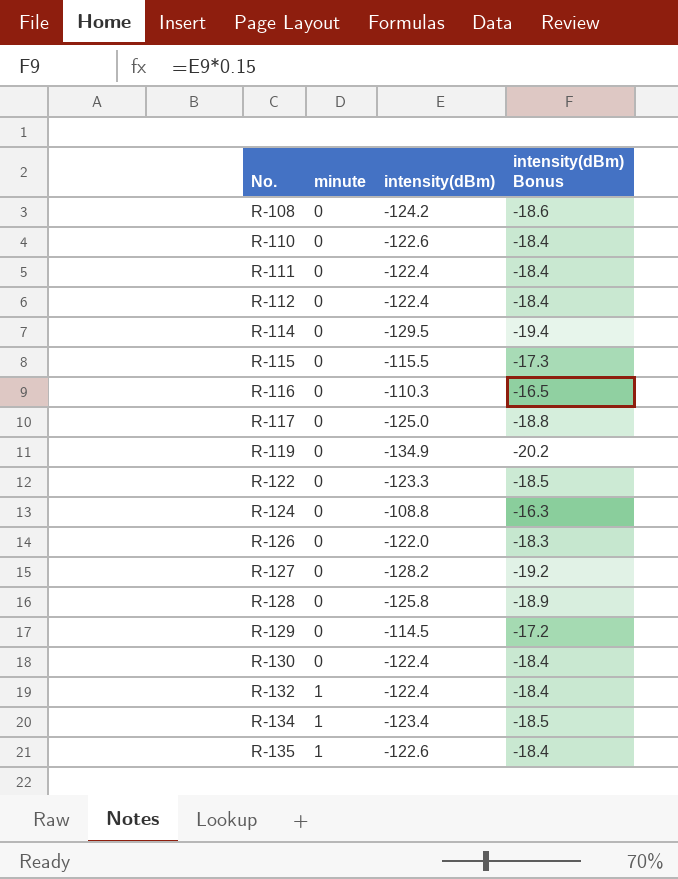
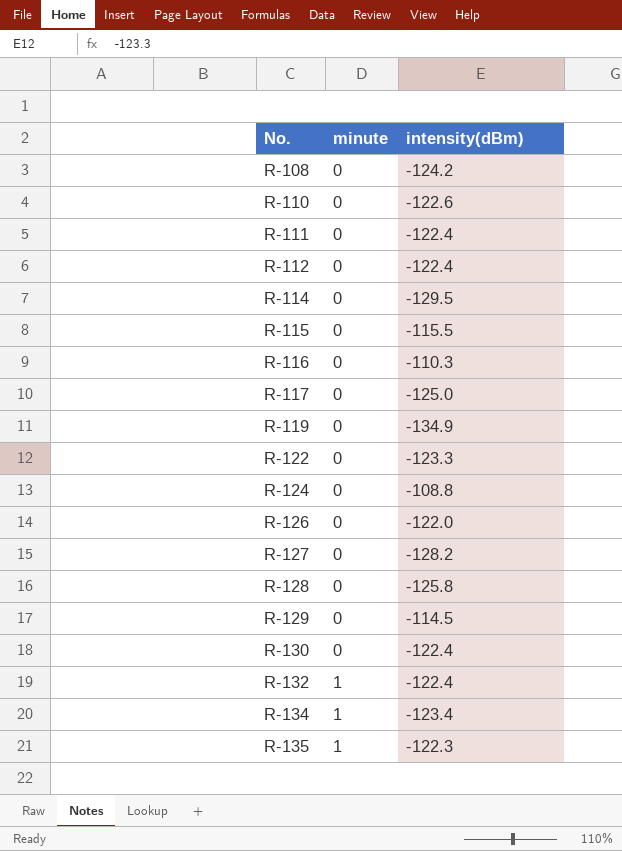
column intensity(dBm) Bonus | formula: [intensity(dBm)] * 0.15 -> none
R-135 | intensity(dBm): -122.6 -> -122.3

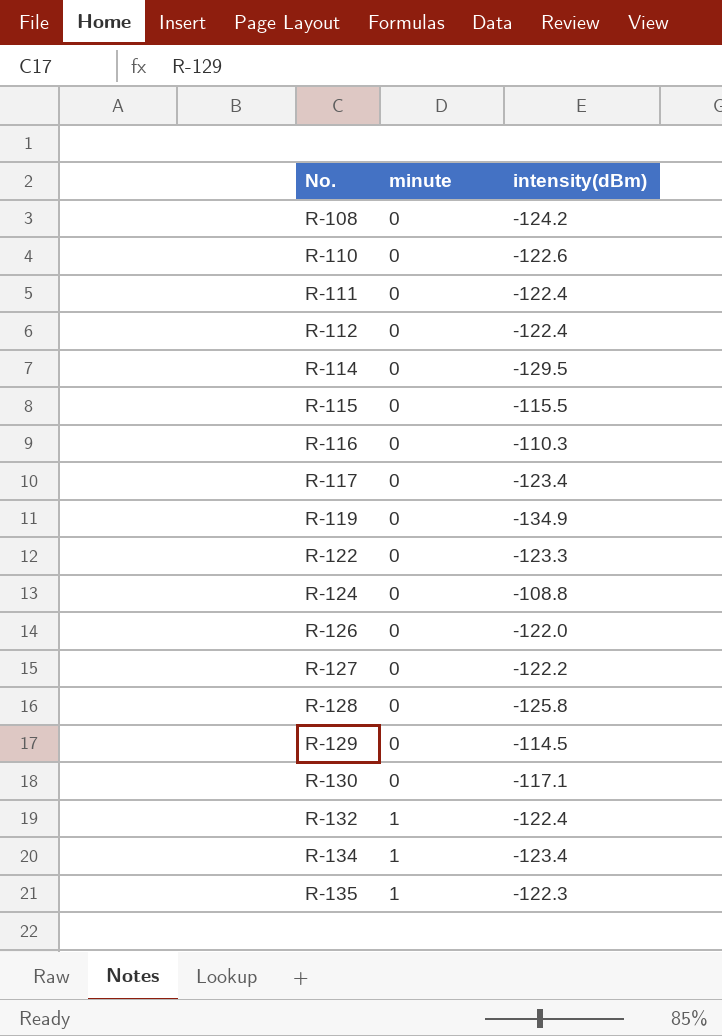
R-117 | intensity(dBm): -125.0 -> -123.4
R-127 | intensity(dBm): -128.2 -> -122.2
R-130 | intensity(dBm): -122.4 -> -117.1

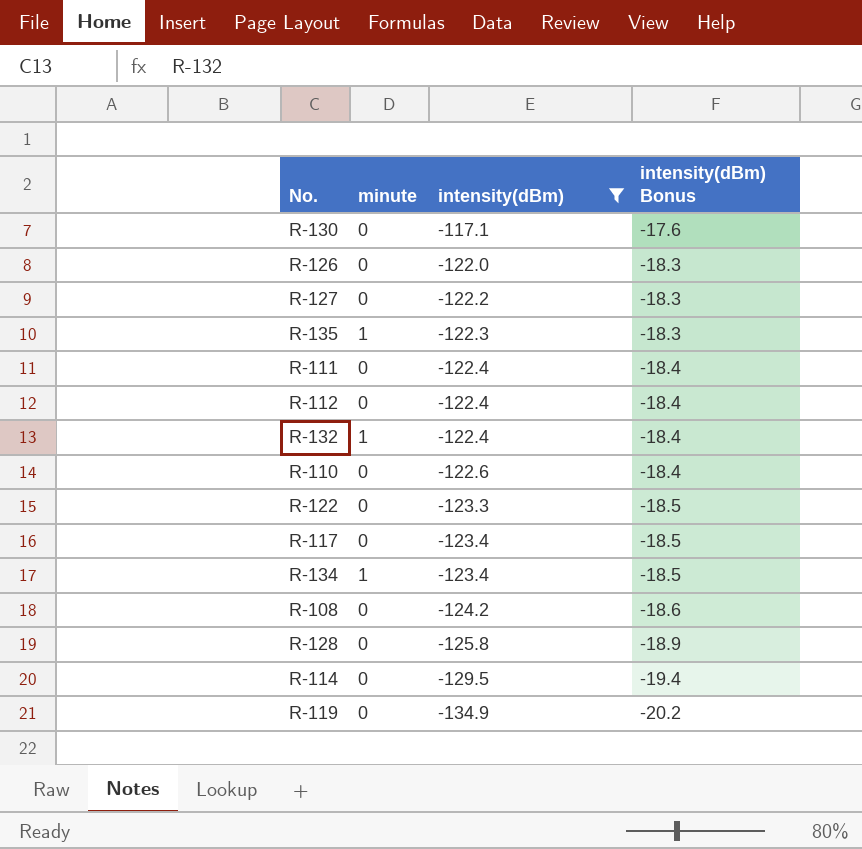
filter: none -> intensity(dBm) <= -117.1
row order: No. ascending -> intensity(dBm) descending
column intensity(dBm) Bonus | formula: none -> [intensity(dBm)] * 0.15

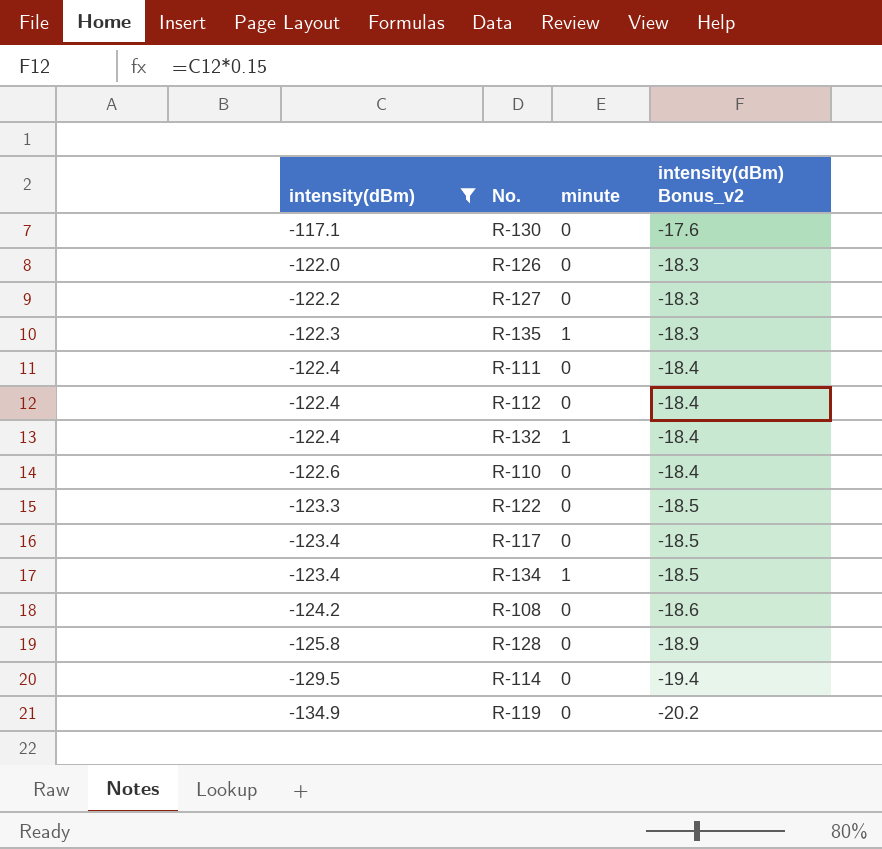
column intensity(dBm) | position: 3 -> 1
column name: intensity(dBm) Bonus -> intensity(dBm) Bonus_v2

